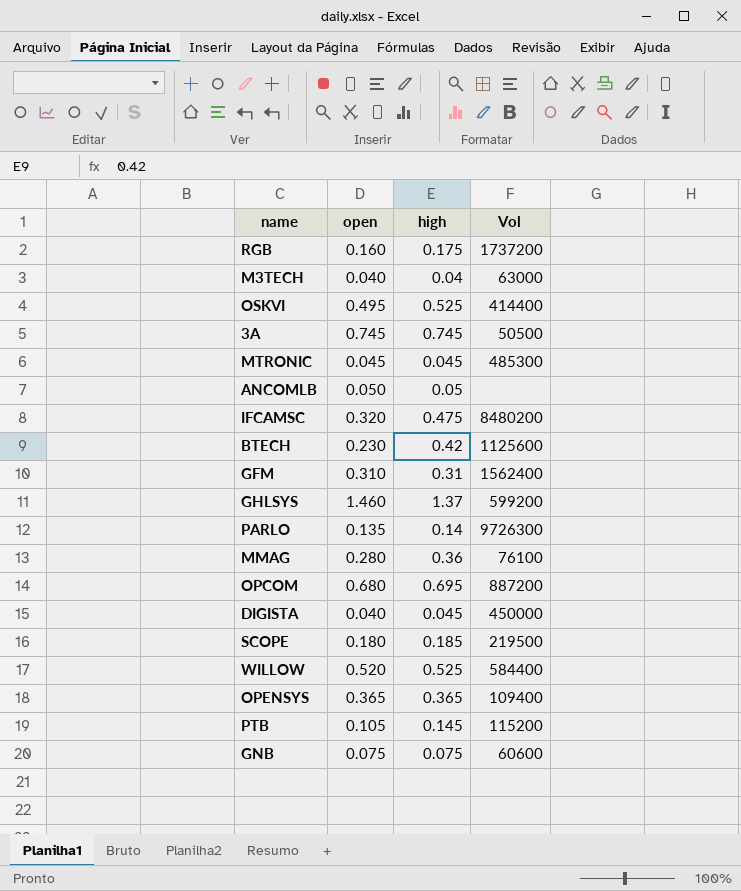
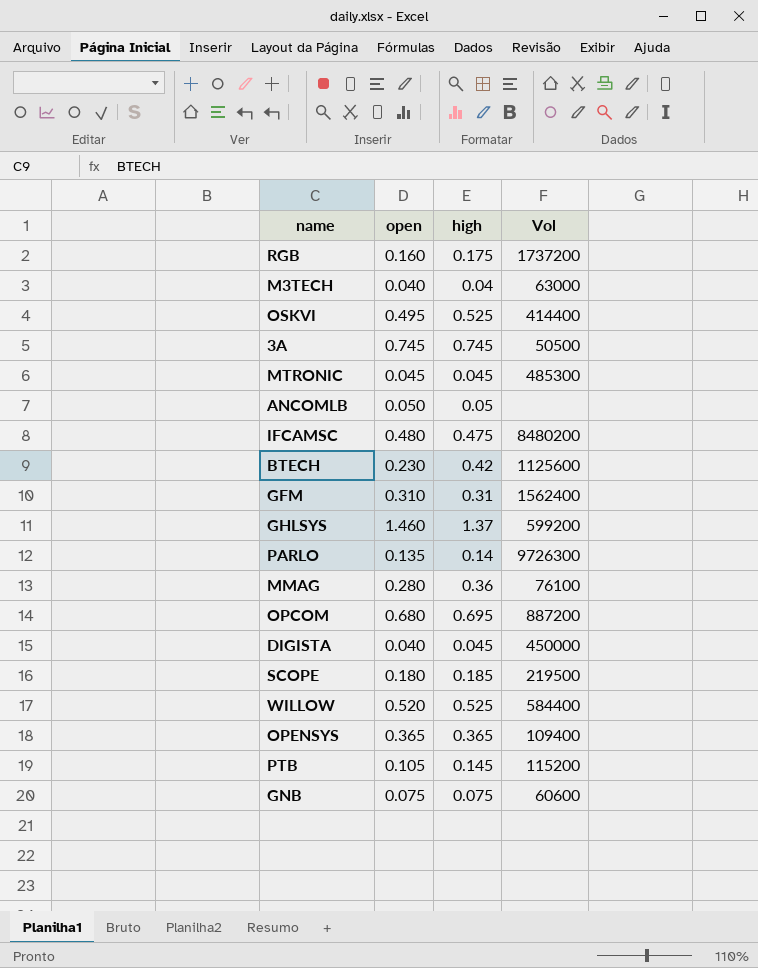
IFCAMSC | open: 0.320 -> 0.480

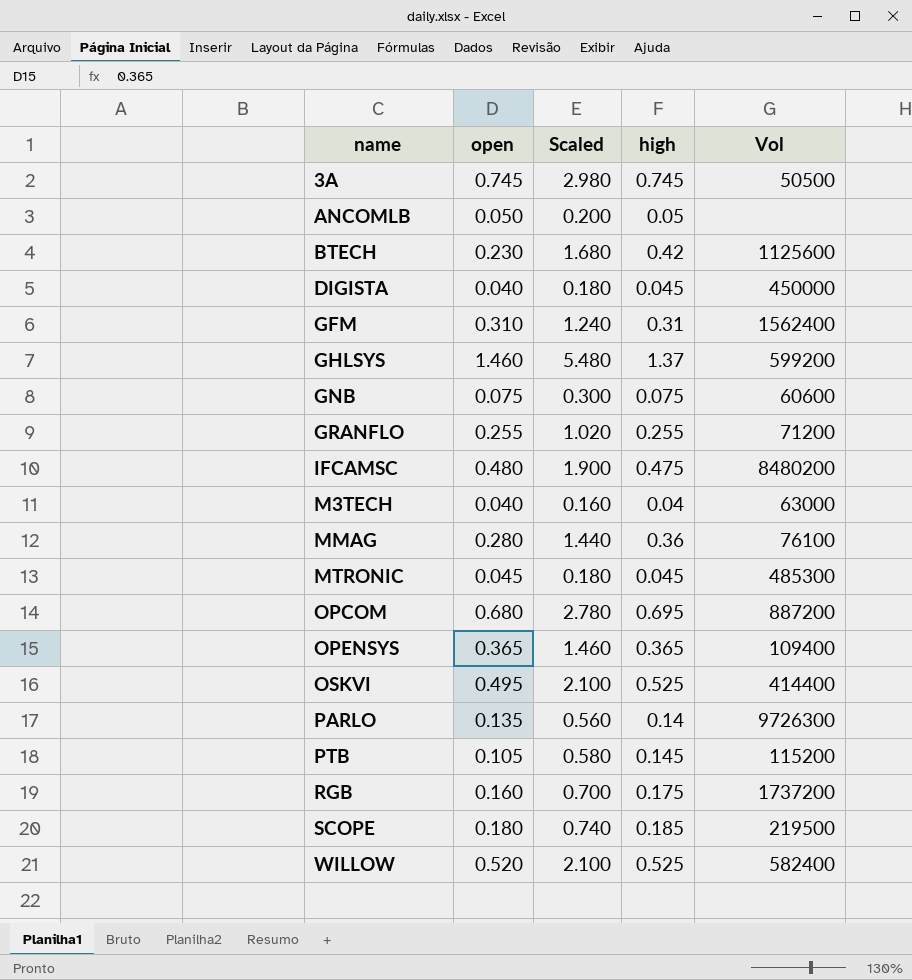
row order: none -> name ascending
column Scaled | formula: none -> [high] * 4
row GRANFLO: none -> 0.255 | 1.020 | 0.255 | 71200
WILLOW | Vol: 584400 -> 582400

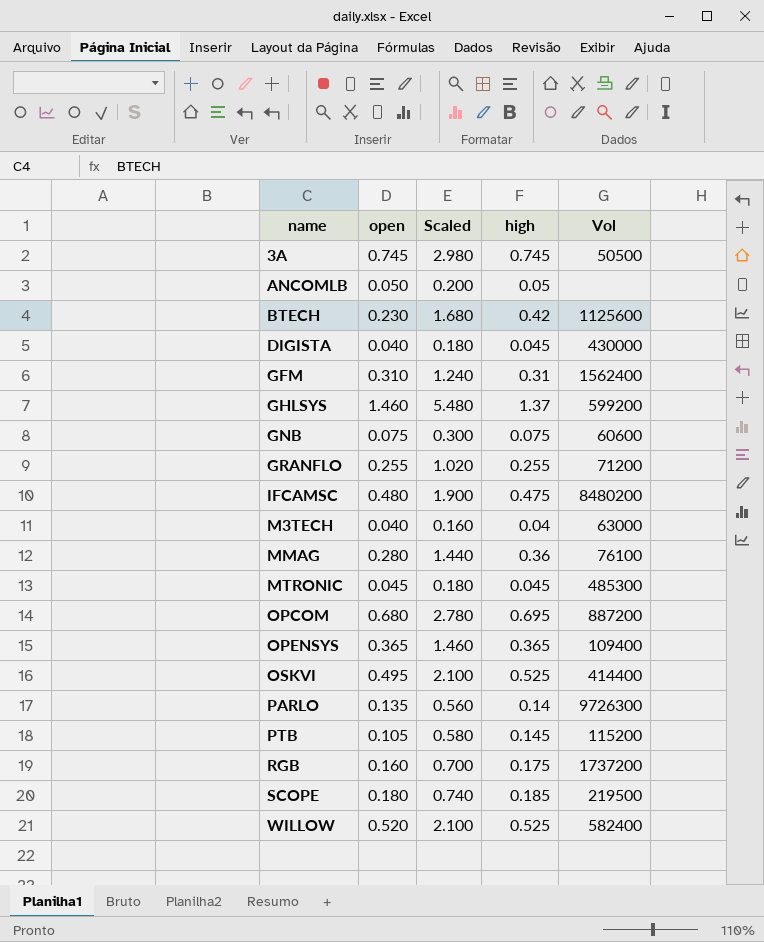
DIGISTA | Vol: 450000 -> 430000

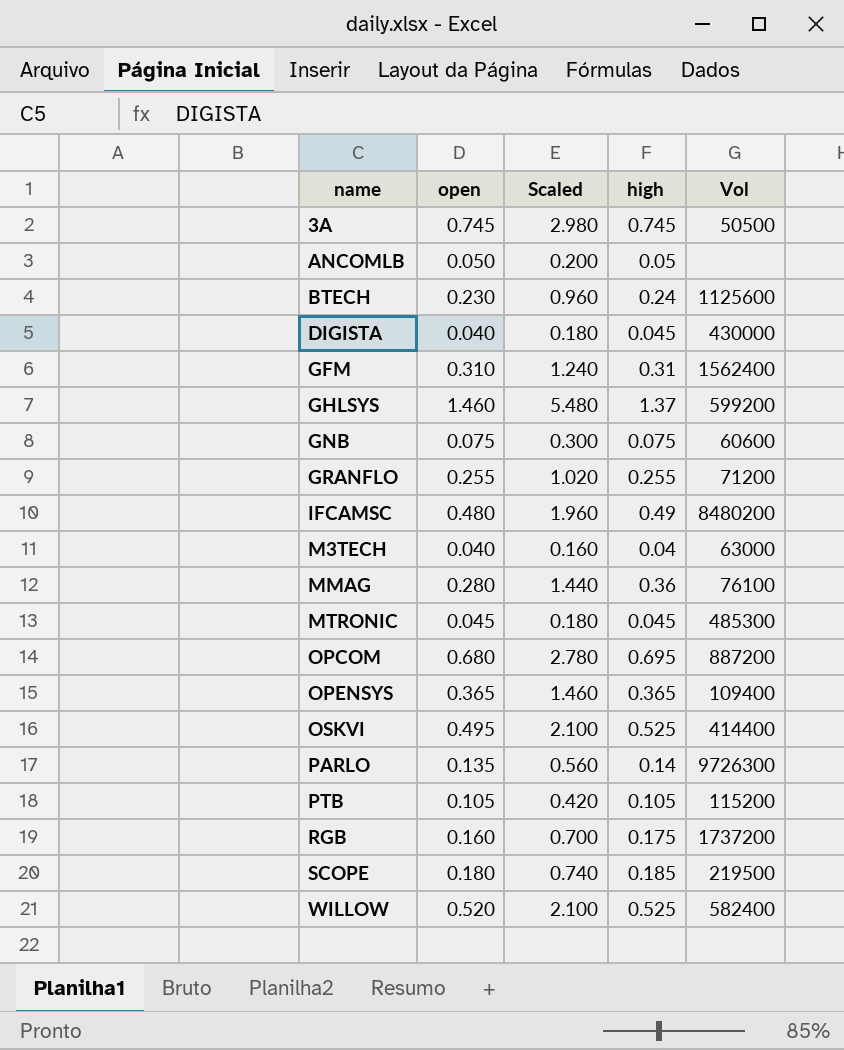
BTECH | Scaled: 1.680 -> 0.960
BTECH | high: 0.42 -> 0.24
IFCAMSC | Scaled: 1.900 -> 1.960
IFCAMSC | high: 0.475 -> 0.49
PTB | Scaled: 0.580 -> 0.420
PTB | high: 0.145 -> 0.105

